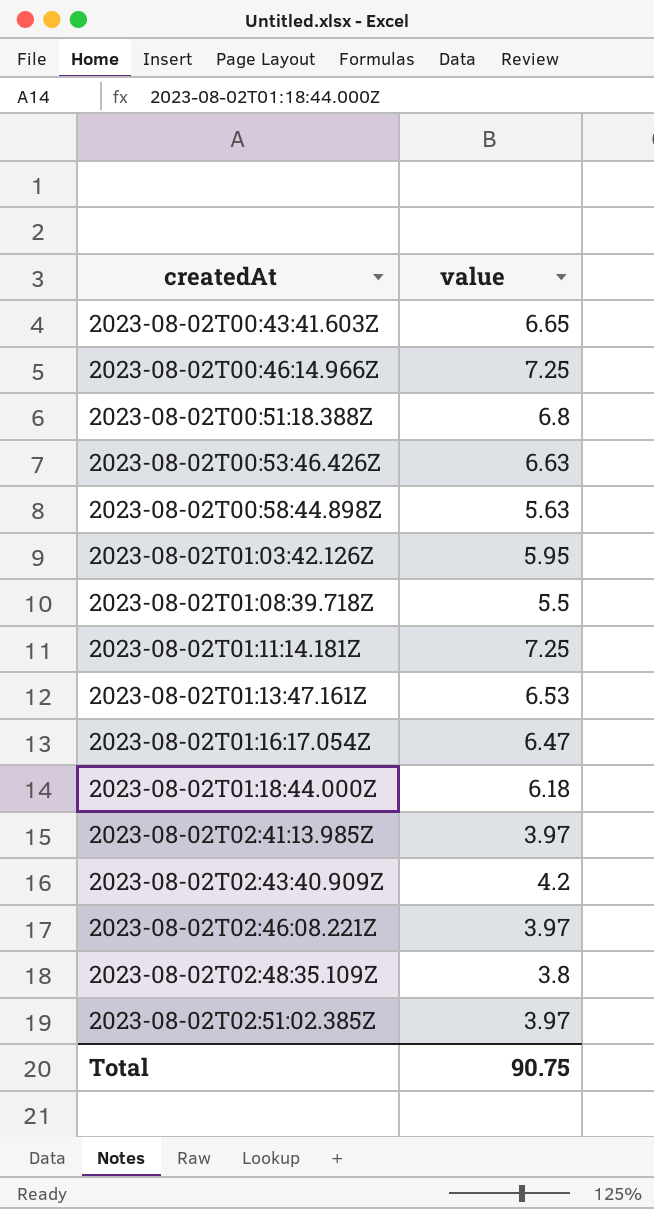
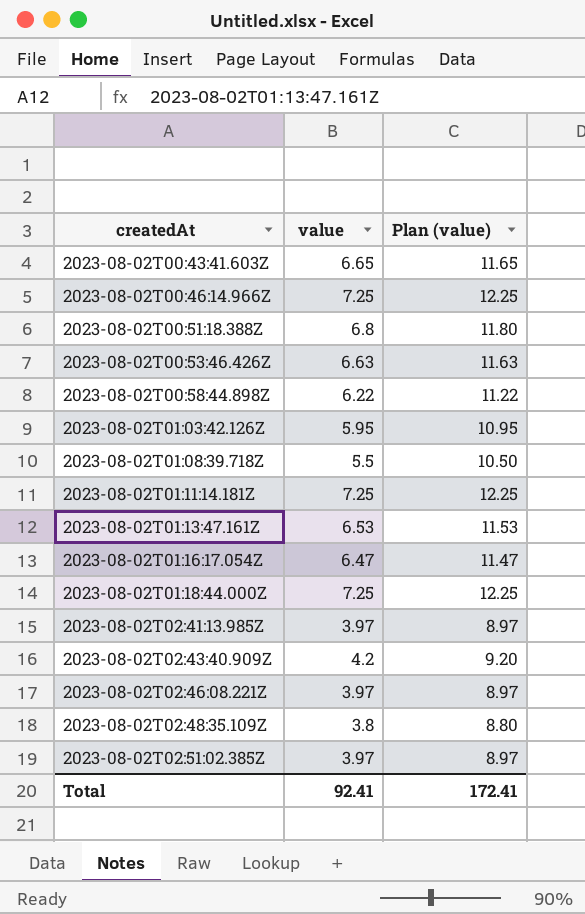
column Plan (value) | formula: none -> [value] + 5
2023-08-02T00:58:44.898Z | value: 5.63 -> 6.22
2023-08-02T01:18:44.000Z | value: 6.18 -> 7.25
Total | value: 90.75 -> 92.41

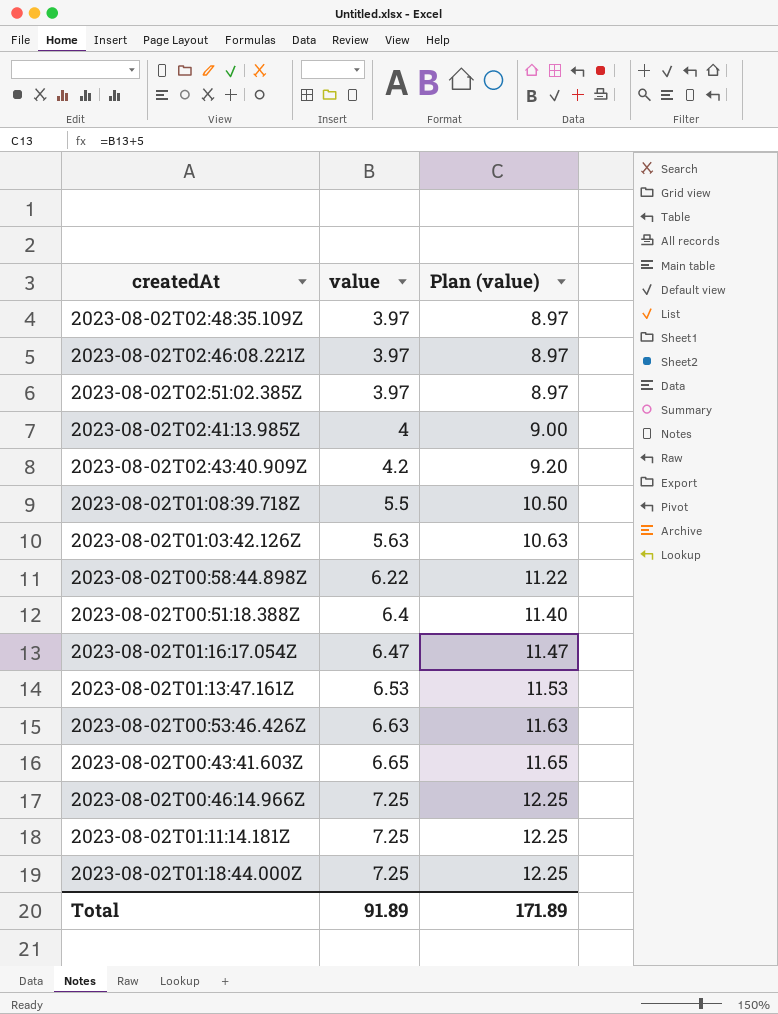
row order: createdAt ascending -> value ascending
2023-08-02T02:48:35.109Z | value: 3.8 -> 3.97
2023-08-02T02:48:35.109Z | Plan (value): 8.80 -> 8.97
2023-08-02T02:41:13.985Z | value: 3.97 -> 4
2023-08-02T02:41:13.985Z | Plan (value): 8.97 -> 9.00
2023-08-02T01:03:42.126Z | value: 5.95 -> 5.63
2023-08-02T01:03:42.126Z | Plan (value): 10.95 -> 10.63
2023-08-02T00:51:18.388Z | value: 6.8 -> 6.4
2023-08-02T00:51:18.388Z | Plan (value): 11.80 -> 11.40
Total | value: 92.41 -> 91.89
Total | Plan (value): 172.41 -> 171.89

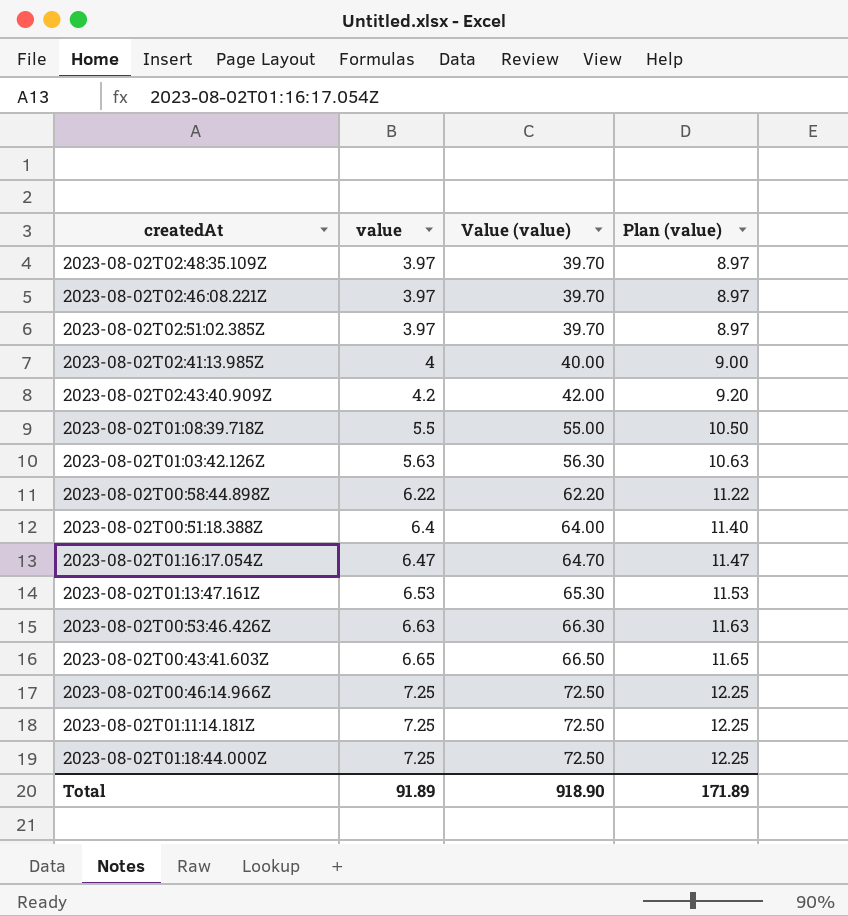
column Value (value) | formula: none -> [value] * 10

